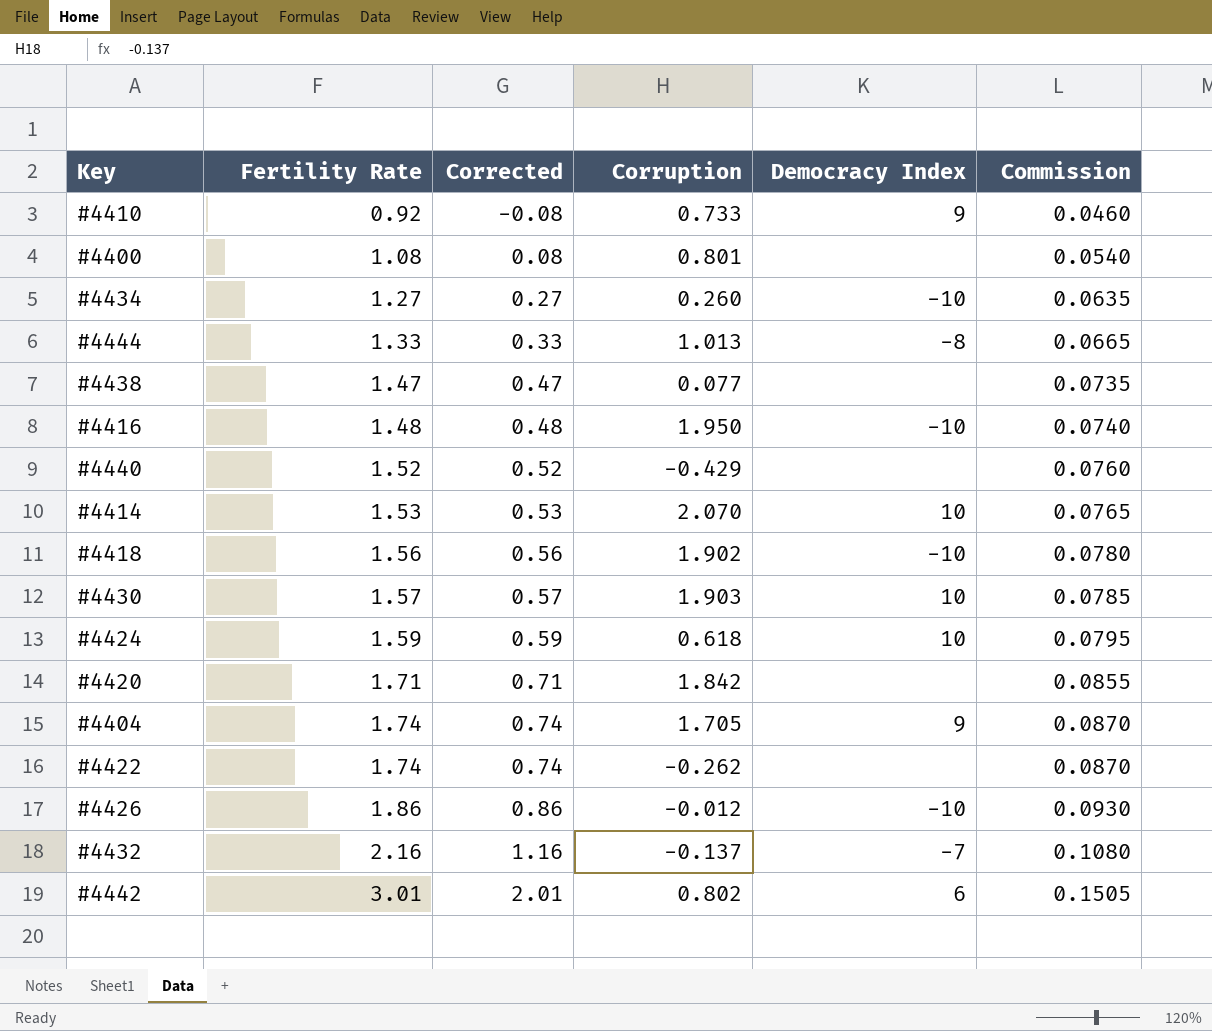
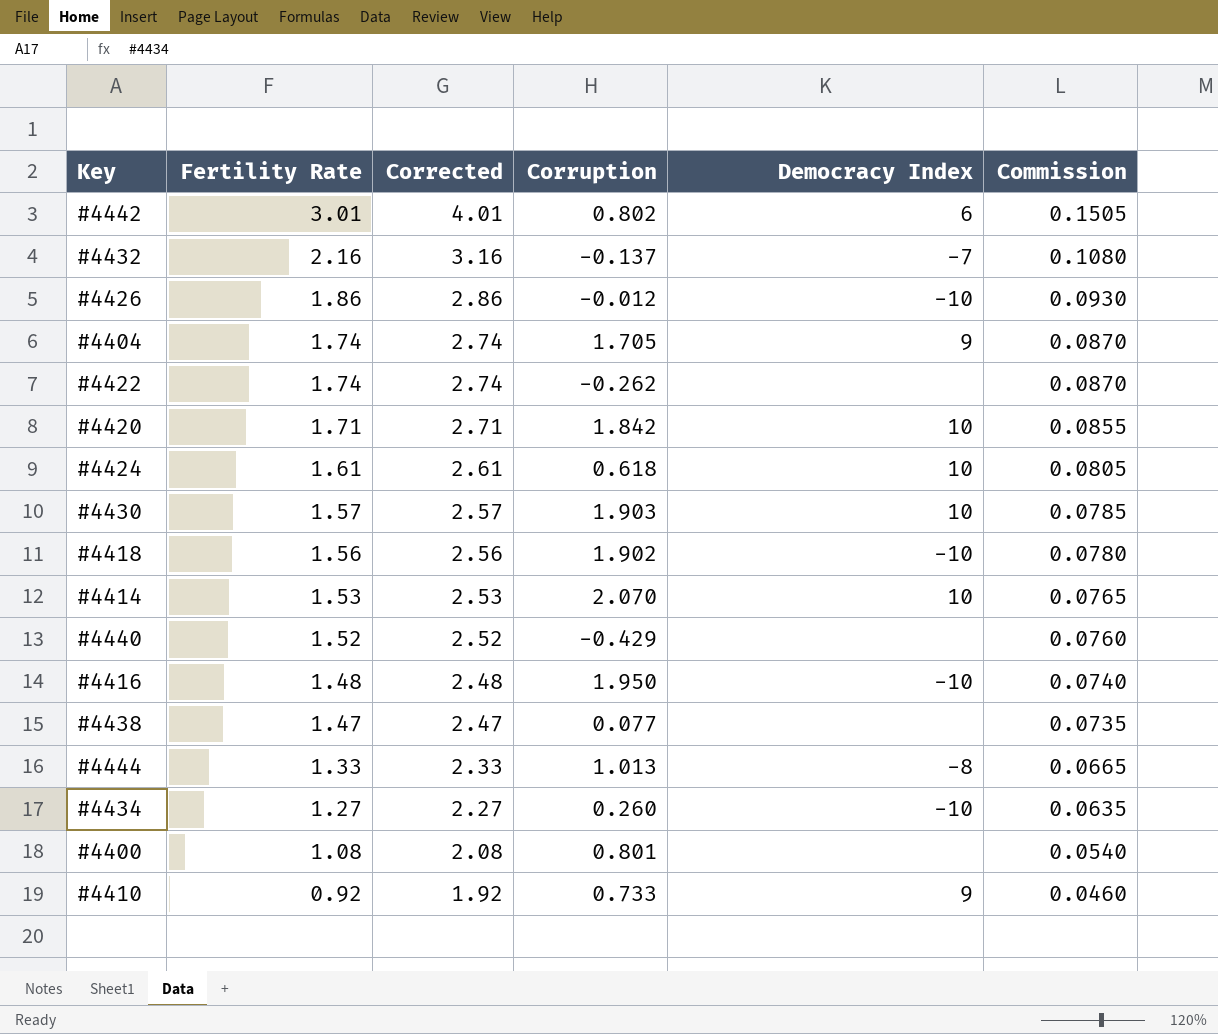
row order: Fertility Rate ascending -> Fertility Rate descending
column Corrected | formula: [Fertility Rate] - 1 -> [Fertility Rate] + 1
#4420 | Democracy Index: none -> 10
#4424 | Fertility Rate: 1.59 -> 1.61
#4424 | Commission: 0.0795 -> 0.0805

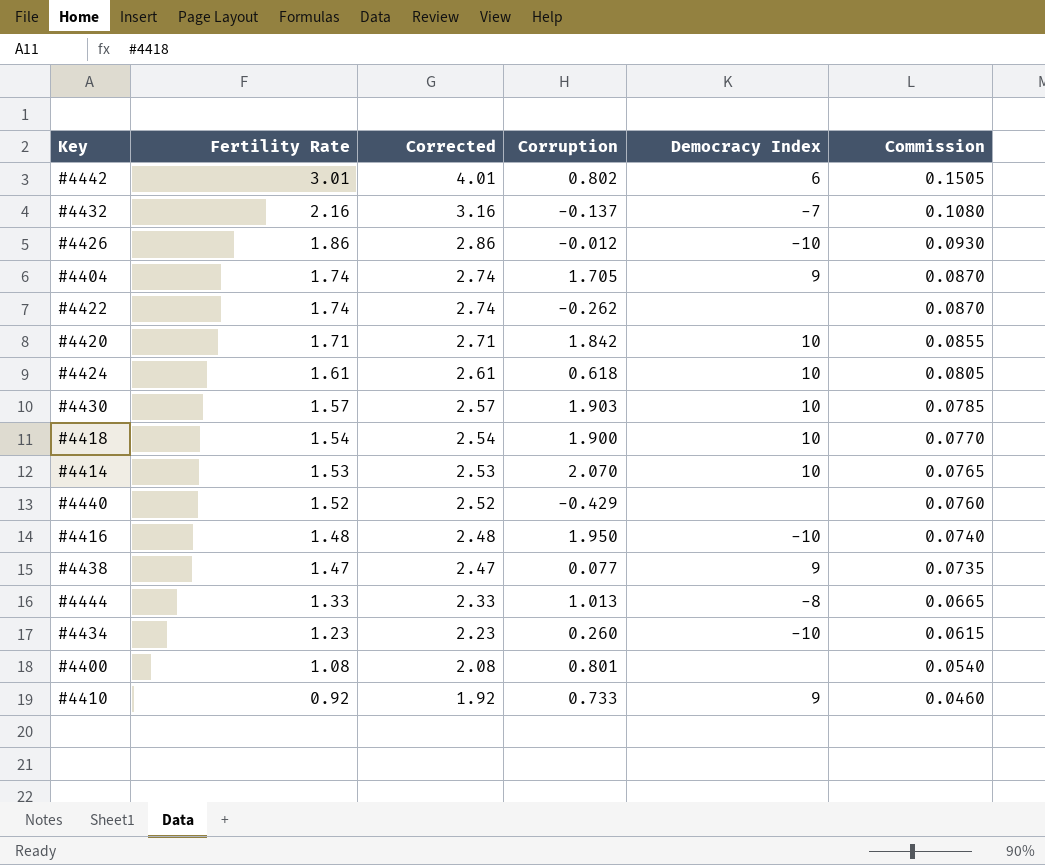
#4418 | Fertility Rate: 1.56 -> 1.54
#4418 | Corrected: 2.56 -> 2.54
#4418 | Corruption: 1.902 -> 1.900
#4418 | Democracy Index: -10 -> 10
#4418 | Commission: 0.0780 -> 0.0770
#4438 | Democracy Index: none -> 9
#4434 | Fertility Rate: 1.27 -> 1.23
#4434 | Corrected: 2.27 -> 2.23
#4434 | Commission: 0.0635 -> 0.0615

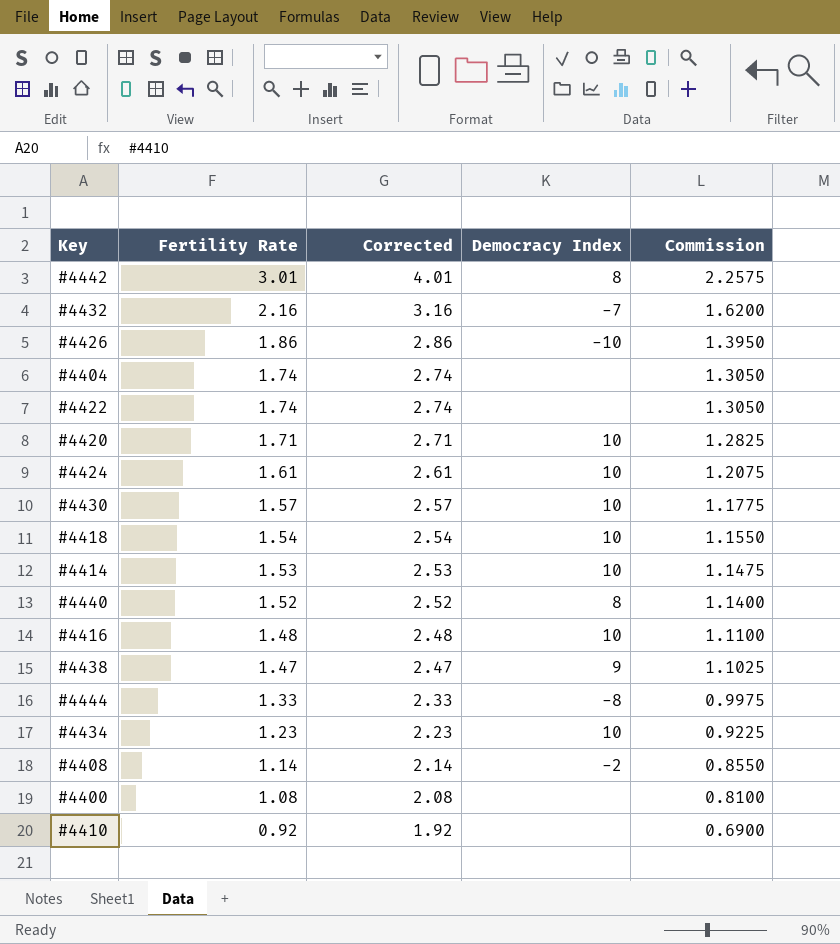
column Corruption | position: 4 -> none
column Commission | formula: [Fertility Rate] * 0.05 -> [Fertility Rate] * 0.75
#4442 | Democracy Index: 6 -> 8
#4404 | Democracy Index: 9 -> none
#4440 | Democracy Index: none -> 8
#4416 | Democracy Index: -10 -> 10
#4434 | Democracy Index: -10 -> 10
row #4408: none -> 1.14 | 2.14 | -2 | 0.8550
#4410 | Democracy Index: 9 -> none

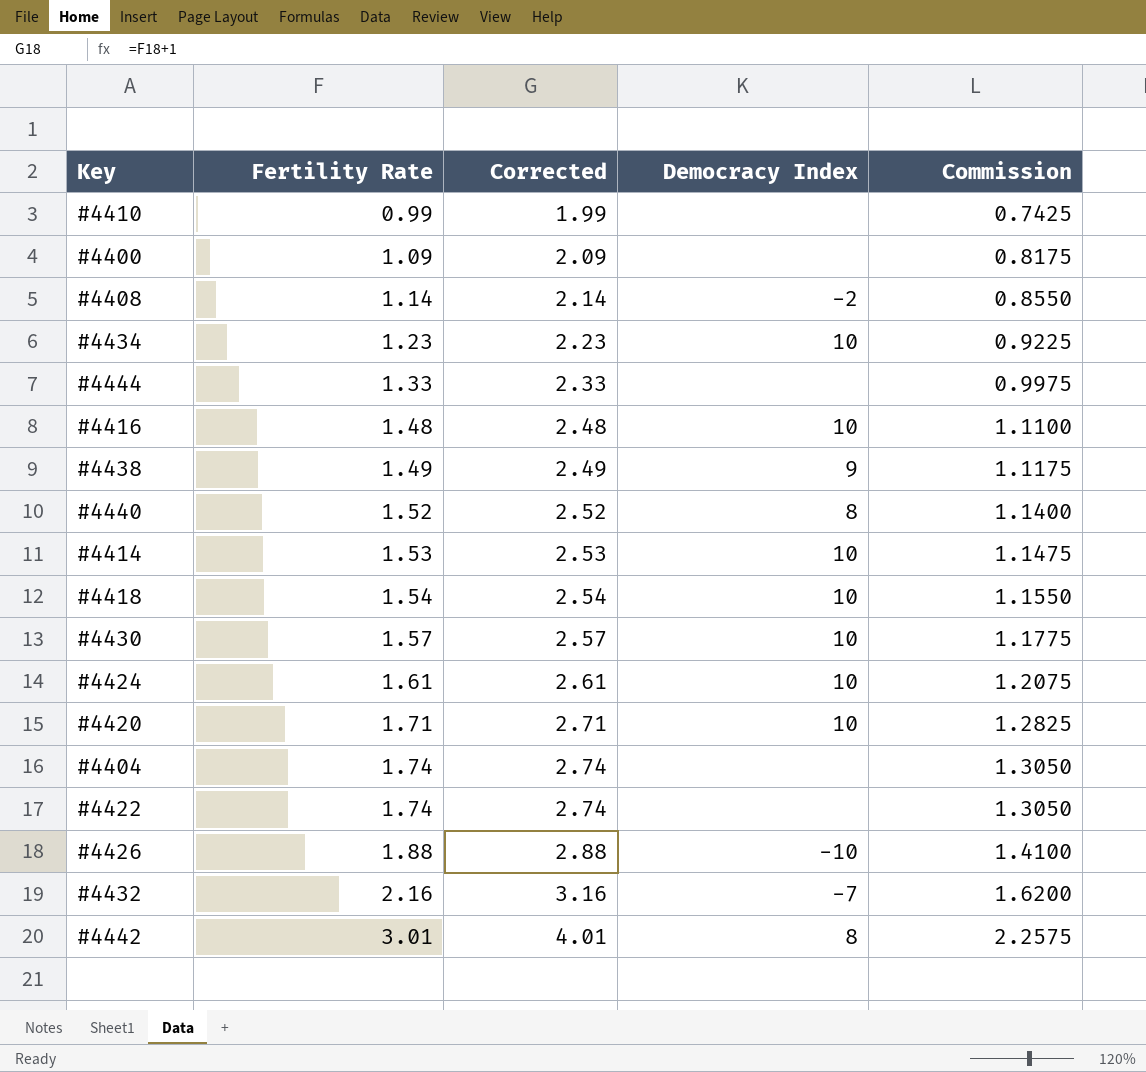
row order: Fertility Rate descending -> Fertility Rate ascending
#4410 | Fertility Rate: 0.92 -> 0.99
#4410 | Corrected: 1.92 -> 1.99
#4410 | Commission: 0.6900 -> 0.7425
#4400 | Fertility Rate: 1.08 -> 1.09
#4400 | Corrected: 2.08 -> 2.09
#4400 | Commission: 0.8100 -> 0.8175
#4444 | Democracy Index: -8 -> none
#4438 | Fertility Rate: 1.47 -> 1.49
#4438 | Corrected: 2.47 -> 2.49
#4438 | Commission: 1.1025 -> 1.1175
#4426 | Fertility Rate: 1.86 -> 1.88
#4426 | Corrected: 2.86 -> 2.88
#4426 | Commission: 1.3950 -> 1.4100

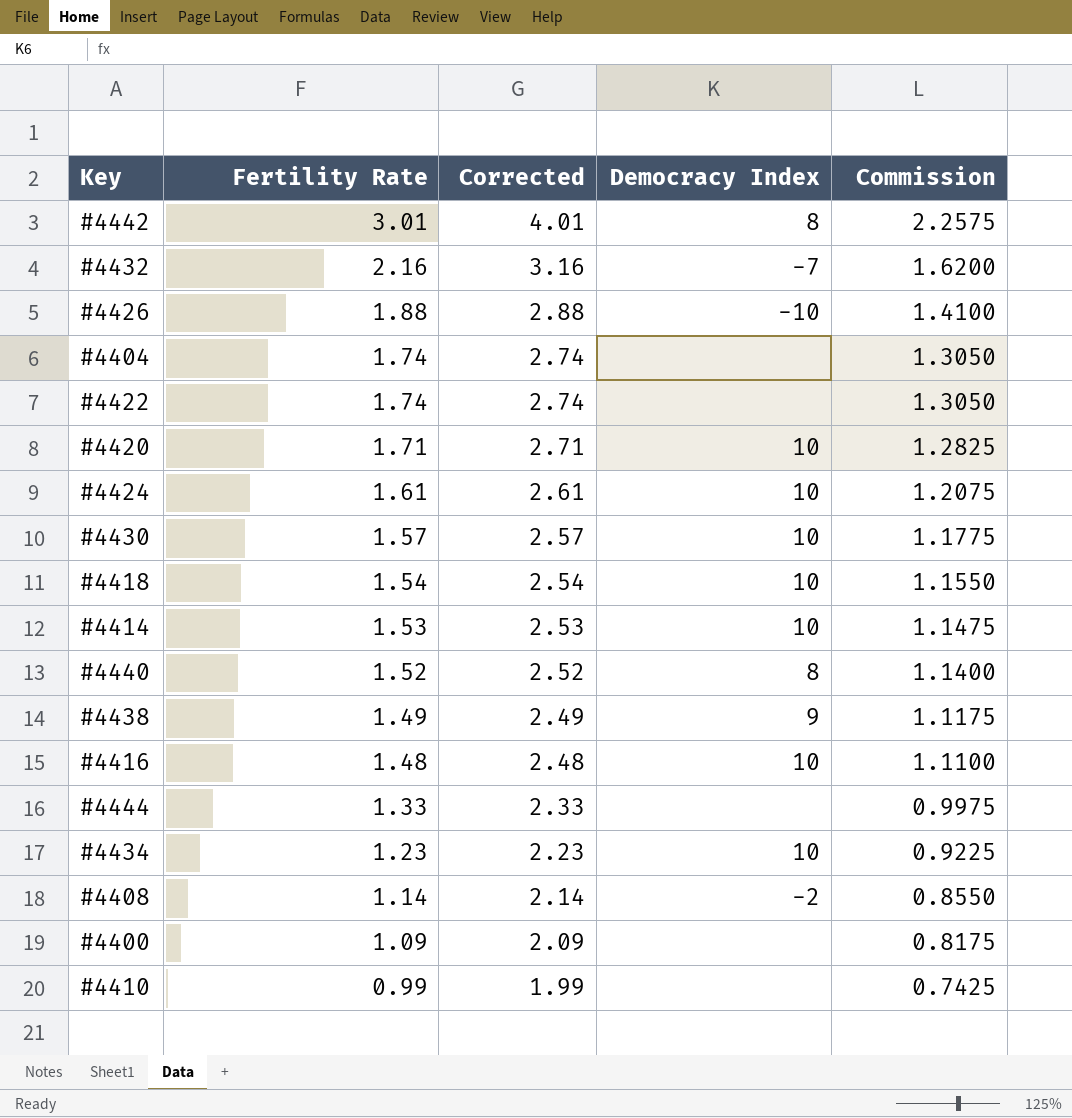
row order: Fertility Rate ascending -> Fertility Rate descending

